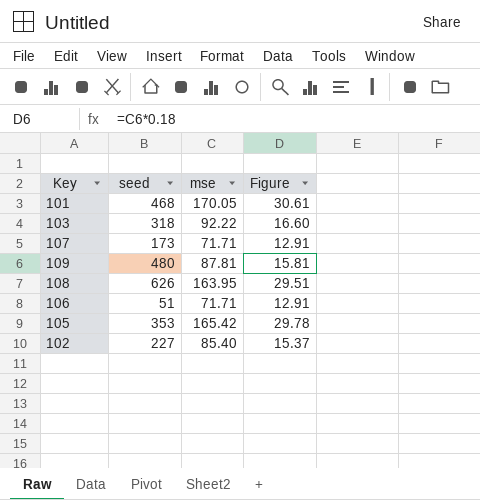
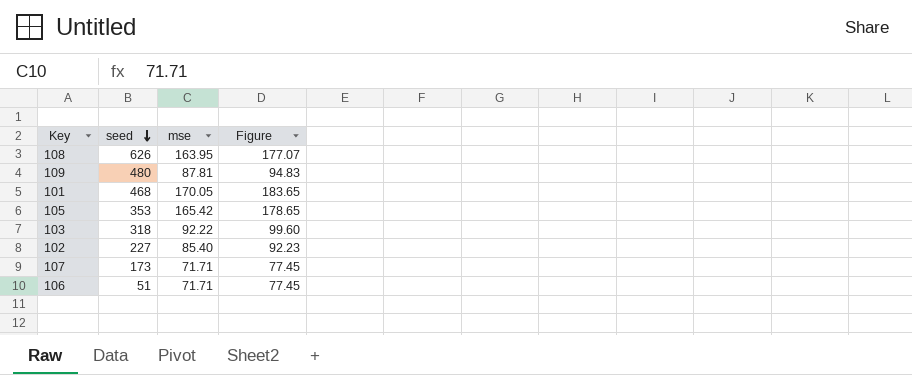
row order: none -> seed descending
column Figure | formula: [mse] * 0.18 -> [mse] * 1.08

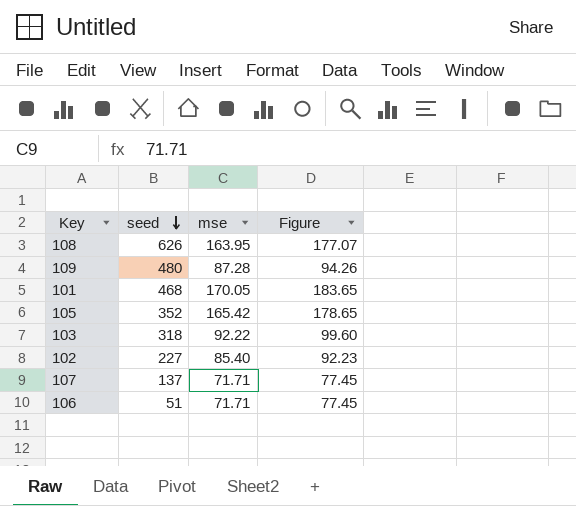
109 | mse: 87.81 -> 87.28
109 | Figure: 94.83 -> 94.26
105 | seed: 353 -> 352
107 | seed: 173 -> 137

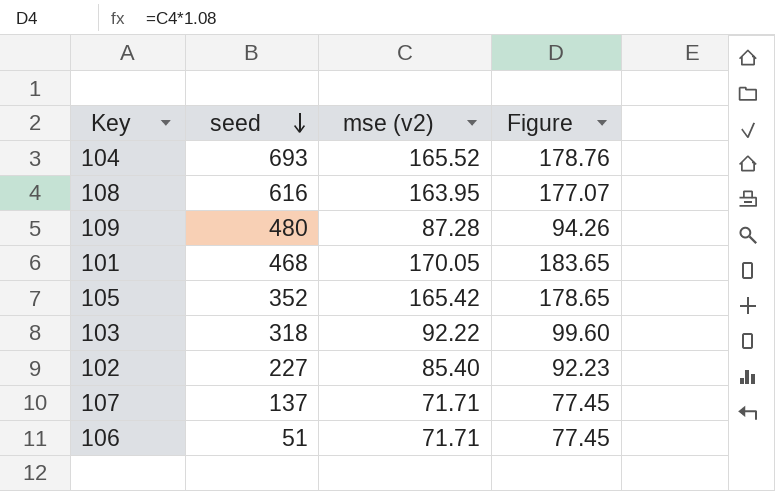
column name: mse -> mse (v2)
row 104: none -> 693 | 165.52 | 178.76
108 | seed: 626 -> 616

